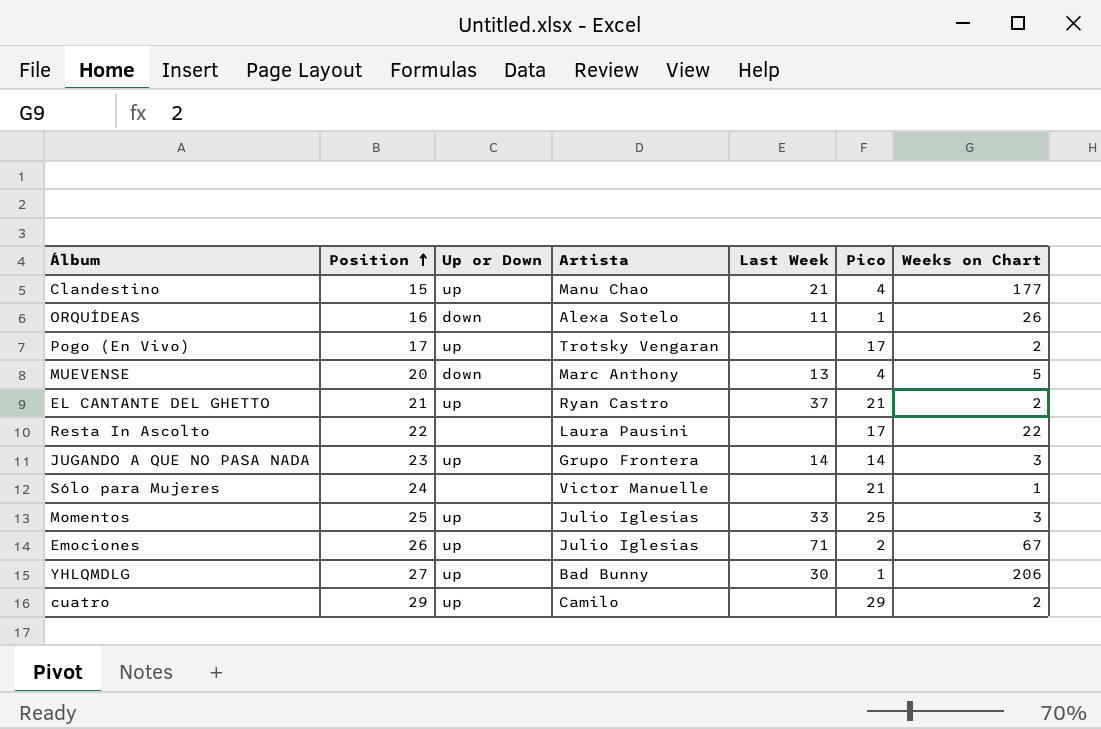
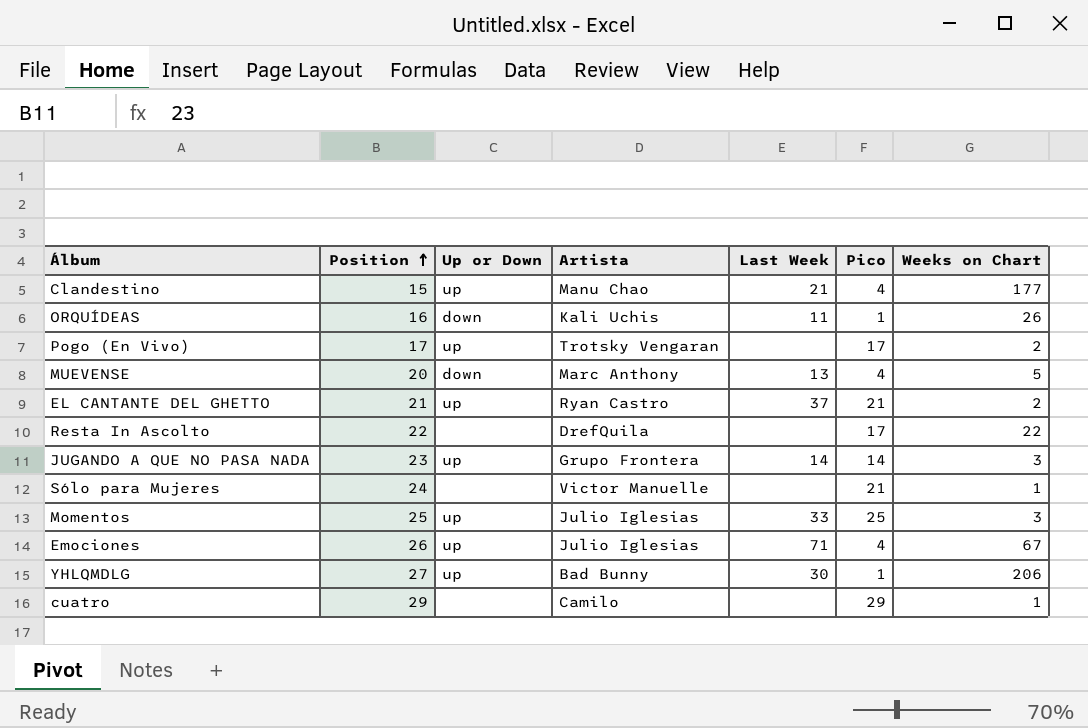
ORQUÍDEAS | Artista: Alexa Sotelo -> Kali Uchis
Resta In Ascolto | Artista: Laura Pausini -> DrefQuila
Emociones | Pico: 2 -> 4
cuatro | Up or Down: up -> none
cuatro | Weeks on Chart: 2 -> 1

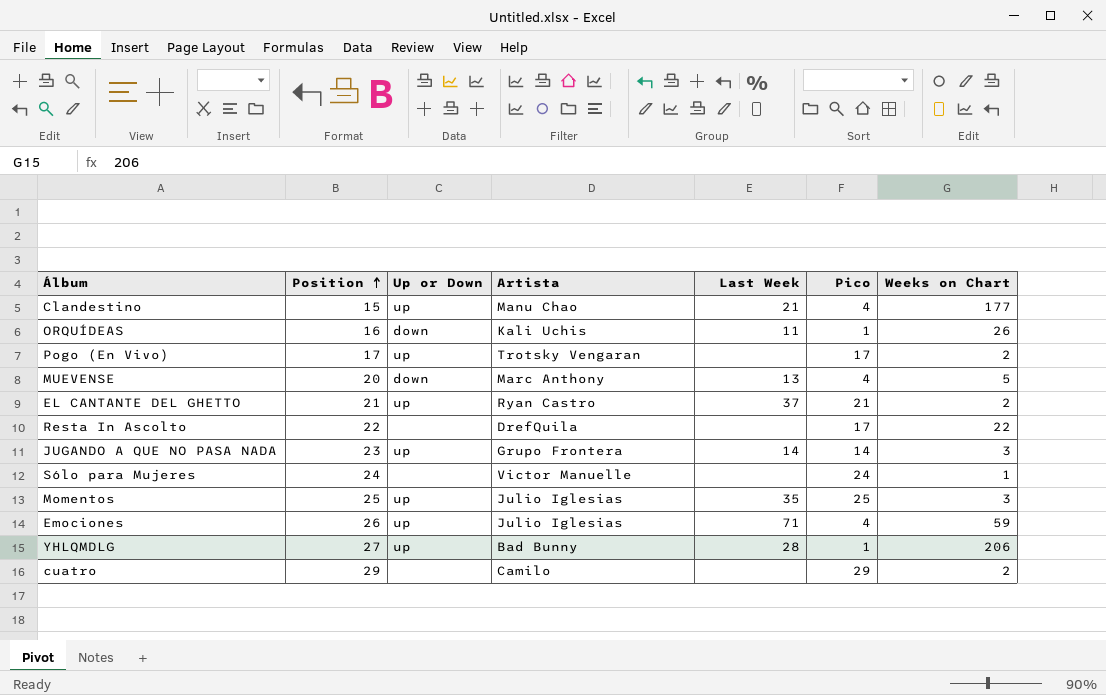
Sólo para Mujeres | Pico: 21 -> 24
Momentos | Last Week: 33 -> 35
Emociones | Weeks on Chart: 67 -> 59
YHLQMDLG | Last Week: 30 -> 28
cuatro | Weeks on Chart: 1 -> 2

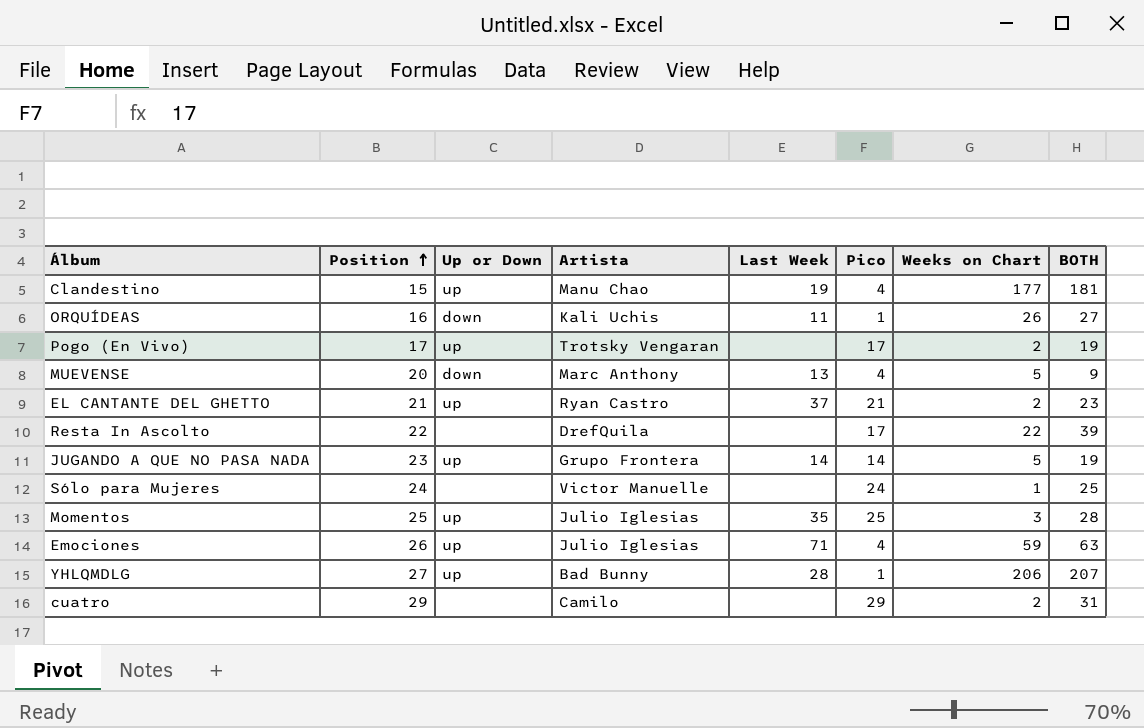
column BOTH | formula: none -> [Pico] + [Weeks on Chart]
Clandestino | Last Week: 21 -> 19
JUGANDO A QUE NO PASA NADA | Weeks on Chart: 3 -> 5

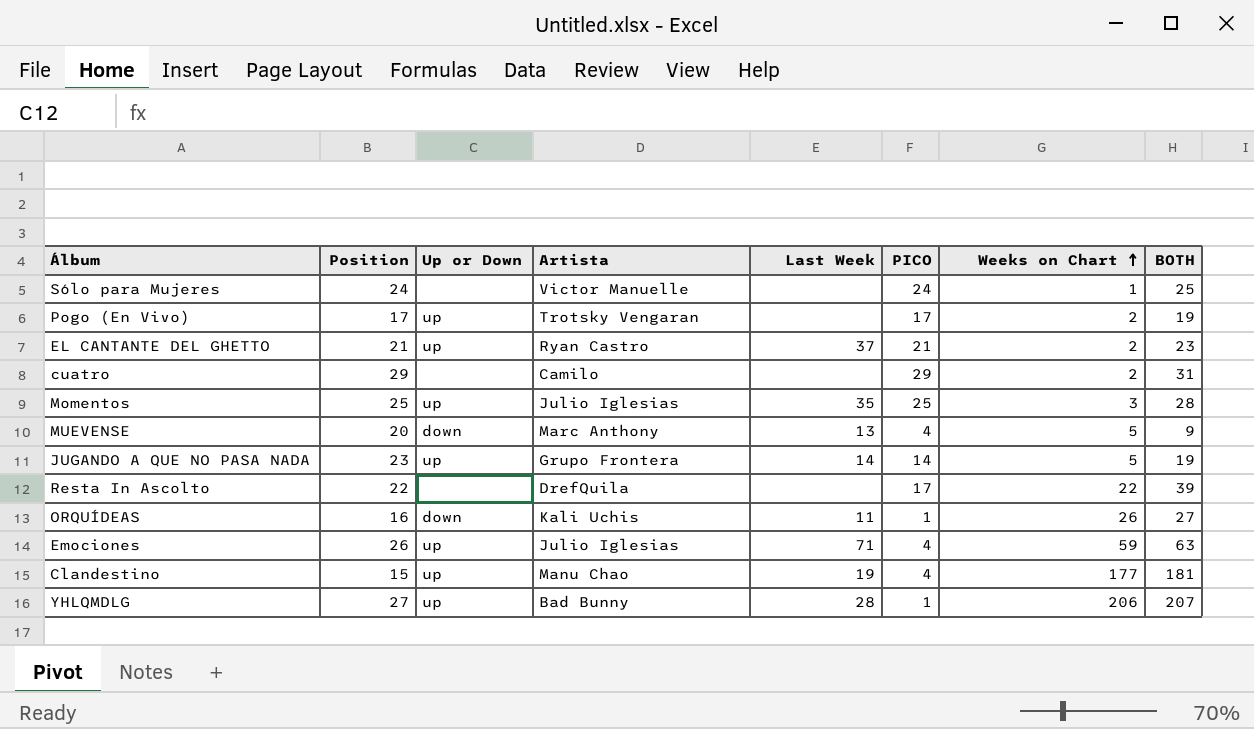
row order: Position ascending -> Weeks on Chart ascending
column name: Pico -> PICO

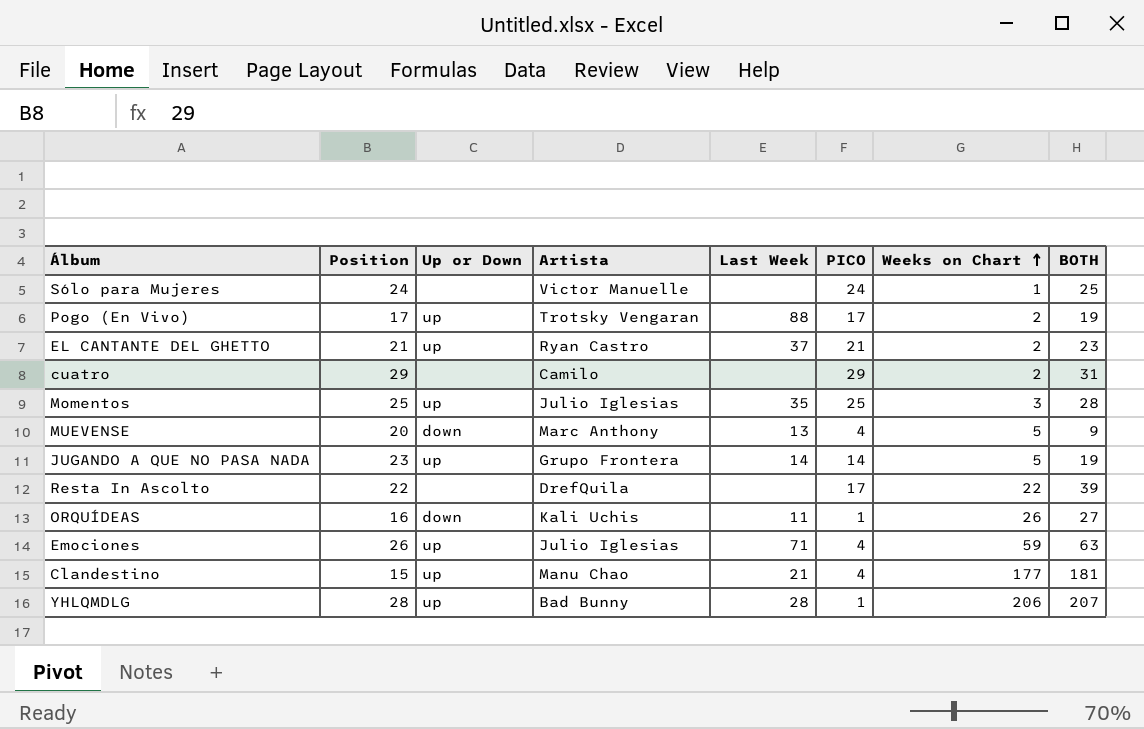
Pogo (En Vivo) | Last Week: none -> 88
Clandestino | Last Week: 19 -> 21
YHLQMDLG | Position: 27 -> 28

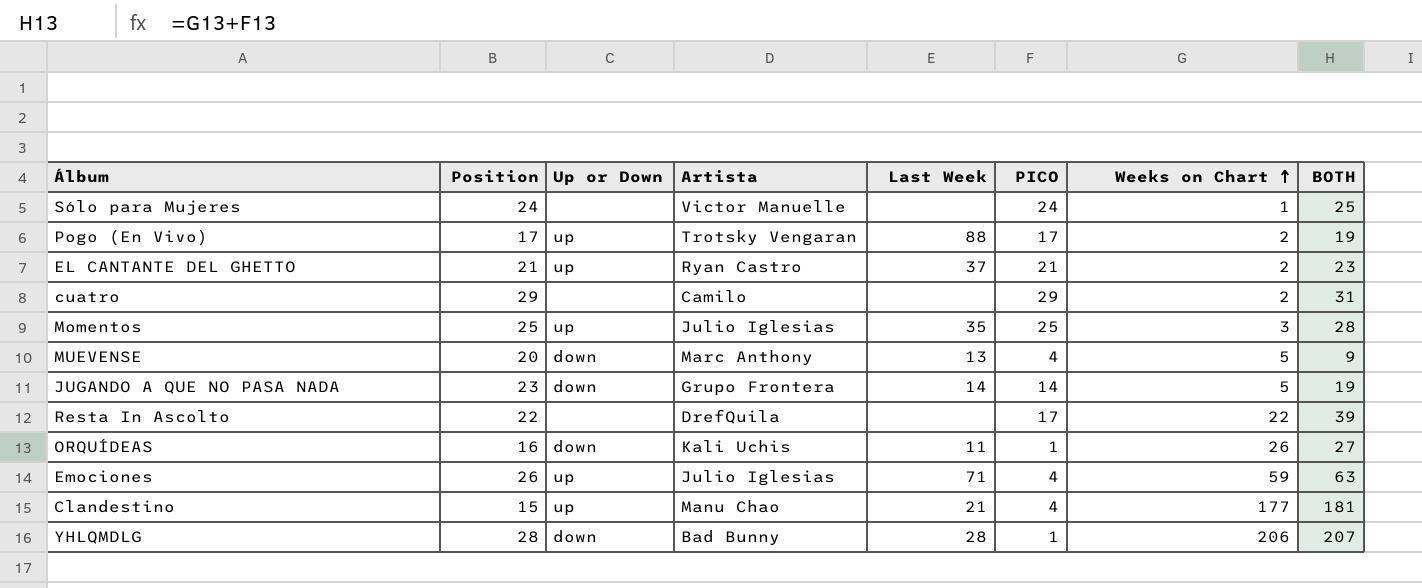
JUGANDO A QUE NO PASA NADA | Up or Down: up -> down
YHLQMDLG | Up or Down: up -> down

